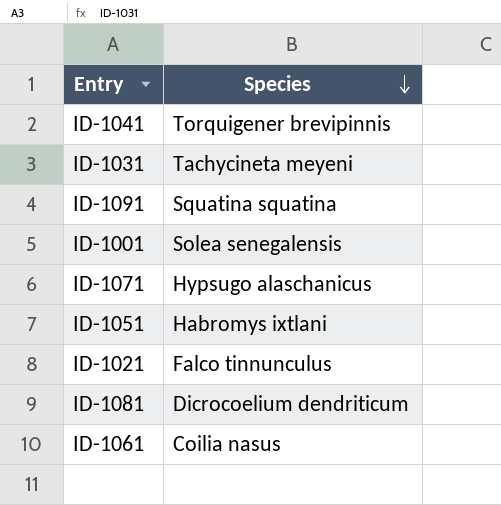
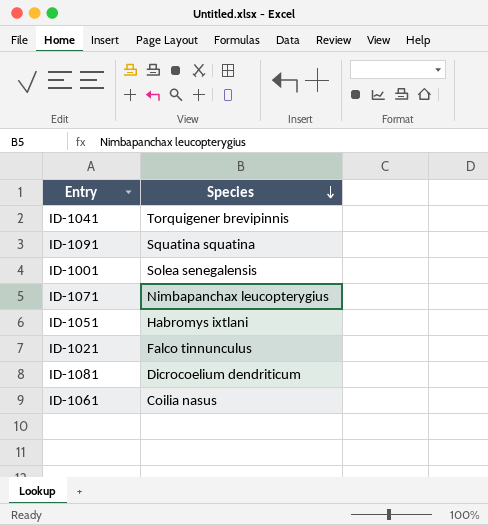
row ID-1031: Tachycineta meyeni -> none
ID-1071 | Species: Hypsugo alaschanicus -> Nimbapanchax leucopterygius

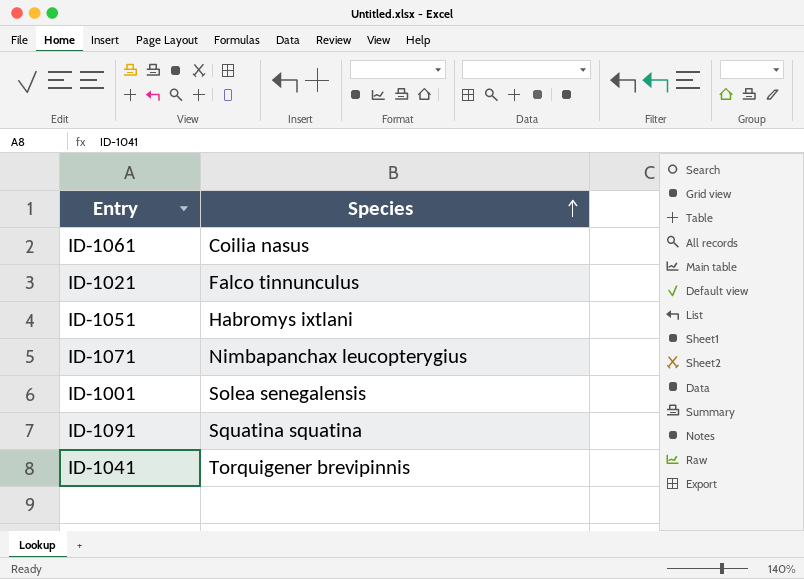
row order: Species descending -> Species ascending
row ID-1081: Dicrocoelium dendriticum -> none

